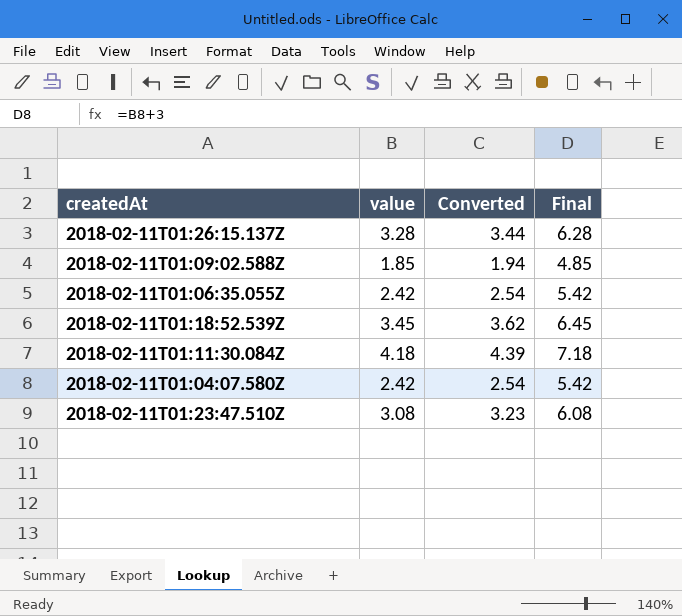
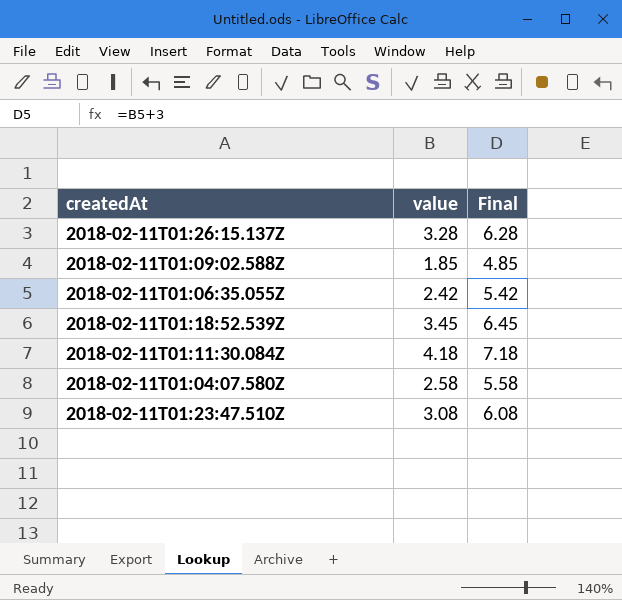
column Converted | formula: [value] * 1.05 -> none
2018-02-11T01:04:07.580Z | value: 2.42 -> 2.58
2018-02-11T01:04:07.580Z | Final: 5.42 -> 5.58

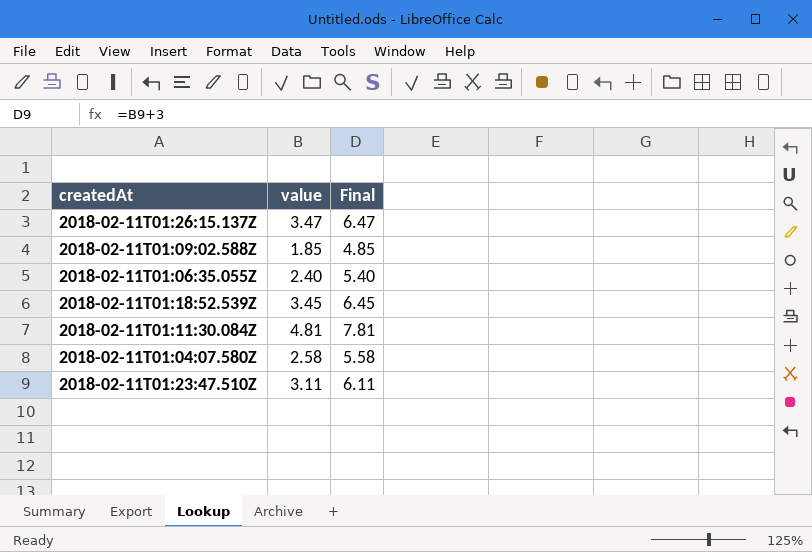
2018-02-11T01:26:15.137Z | value: 3.28 -> 3.47
2018-02-11T01:26:15.137Z | Final: 6.28 -> 6.47
2018-02-11T01:06:35.055Z | value: 2.42 -> 2.40
2018-02-11T01:06:35.055Z | Final: 5.42 -> 5.40
2018-02-11T01:11:30.084Z | value: 4.18 -> 4.81
2018-02-11T01:11:30.084Z | Final: 7.18 -> 7.81
2018-02-11T01:23:47.510Z | value: 3.08 -> 3.11
2018-02-11T01:23:47.510Z | Final: 6.08 -> 6.11

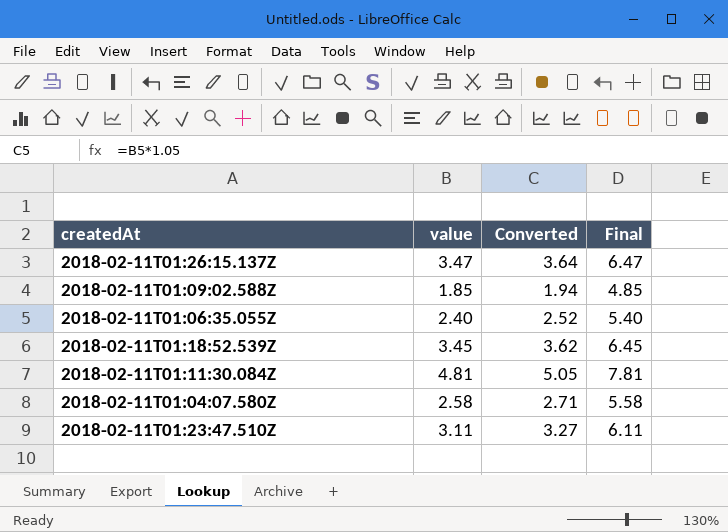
column Converted | formula: none -> [value] * 1.05

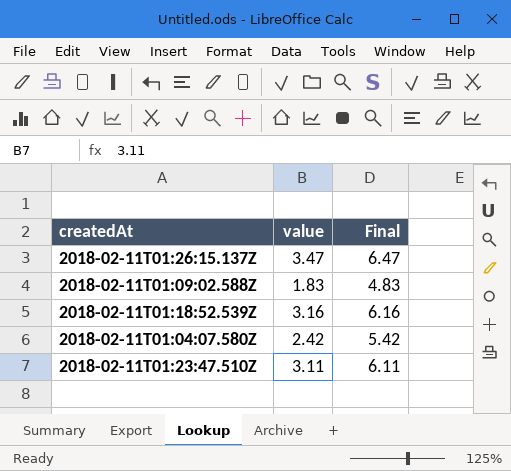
column Converted | formula: [value] * 1.05 -> none
row 2018-02-11T01:06:35.055Z: 2.40 | 2.52 | 5.40 -> none
row 2018-02-11T01:11:30.084Z: 4.81 | 5.05 | 7.81 -> none
2018-02-11T01:09:02.588Z | value: 1.85 -> 1.83
2018-02-11T01:09:02.588Z | Final: 4.85 -> 4.83
2018-02-11T01:18:52.539Z | value: 3.45 -> 3.16
2018-02-11T01:18:52.539Z | Final: 6.45 -> 6.16
2018-02-11T01:04:07.580Z | value: 2.58 -> 2.42
2018-02-11T01:04:07.580Z | Final: 5.58 -> 5.42

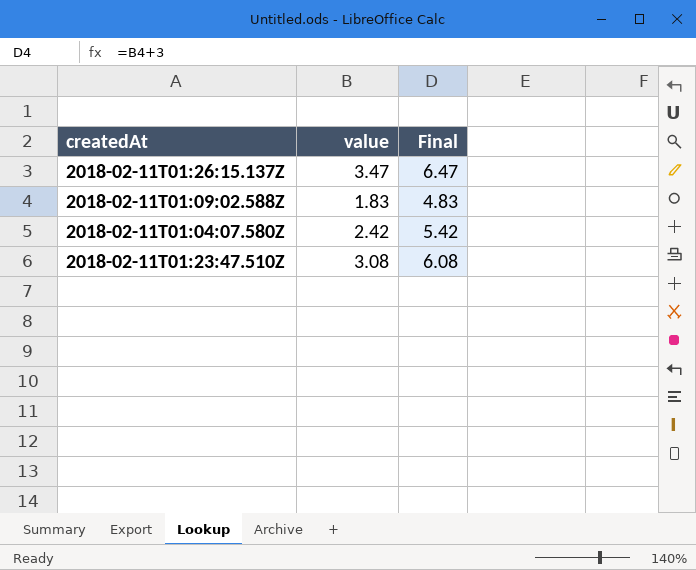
row 2018-02-11T01:18:52.539Z: 3.16 | 6.16 -> none
2018-02-11T01:23:47.510Z | value: 3.11 -> 3.08
2018-02-11T01:23:47.510Z | Final: 6.11 -> 6.08

